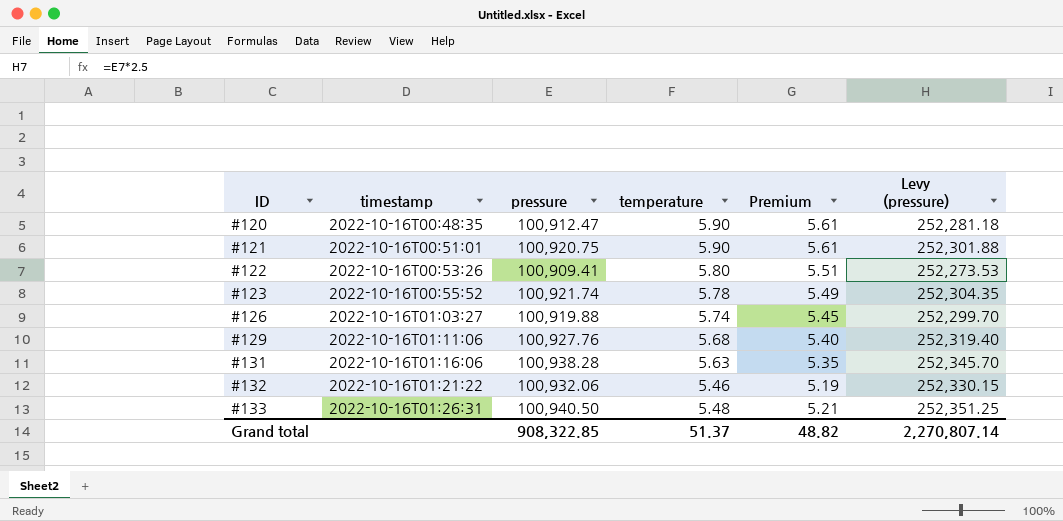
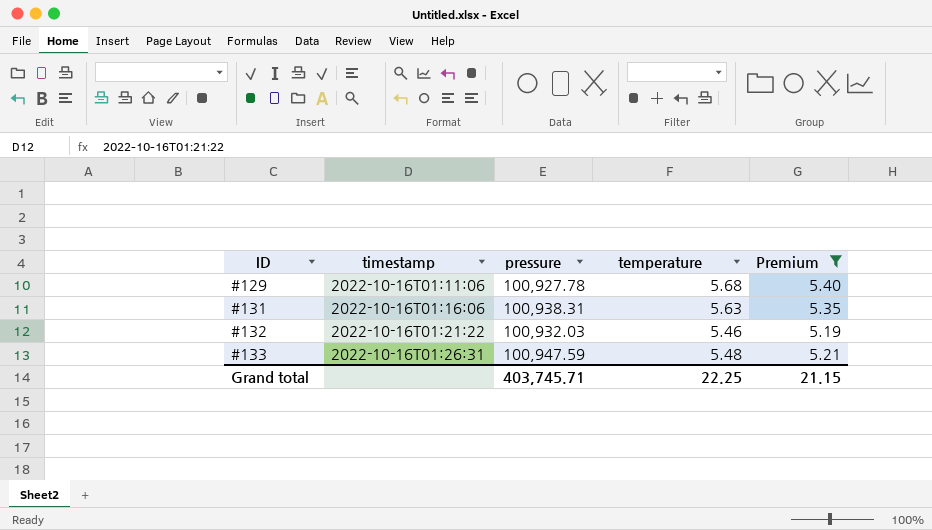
filter: none -> Premium <= 5.40
column Levy (pressure) | formula: [pressure] * 2.5 -> none
#129 | pressure: 100,927.76 -> 100,927.78
#131 | pressure: 100,938.28 -> 100,938.31
#132 | pressure: 100,932.06 -> 100,932.03
#133 | pressure: 100,940.50 -> 100,947.59
Grand total | pressure: 908,322.85 -> 403,745.71
Grand total | temperature: 51.37 -> 22.25
Grand total | Premium: 48.82 -> 21.15

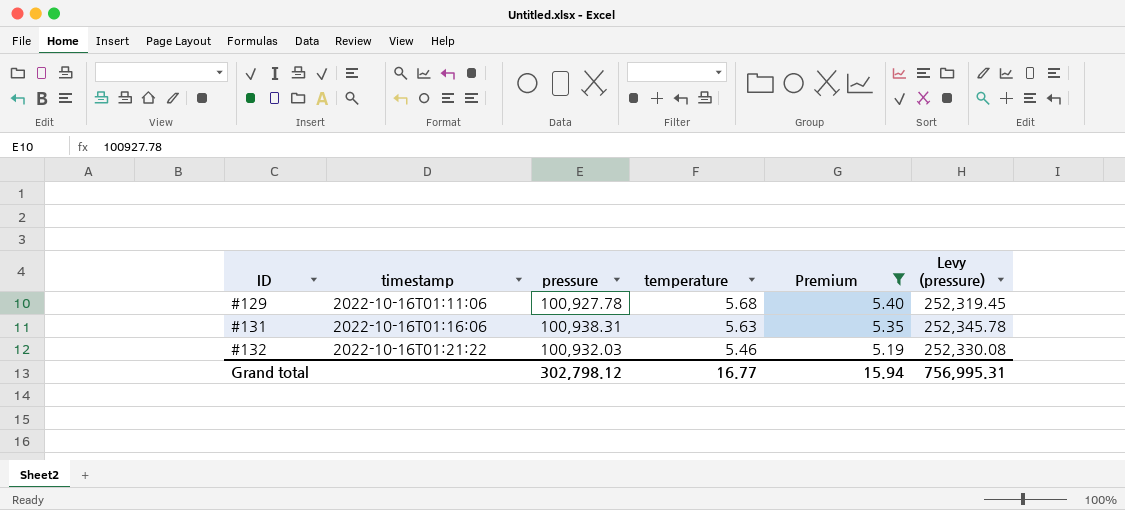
column Levy (pressure) | formula: none -> [pressure] * 2.5
row #133: 2022-10-16T01:26:31 | 100,947.59 | 5.48 | 5.21 -> none
Grand total | pressure: 403,745.71 -> 302,798.12
Grand total | temperature: 22.25 -> 16.77
Grand total | Premium: 21.15 -> 15.94

